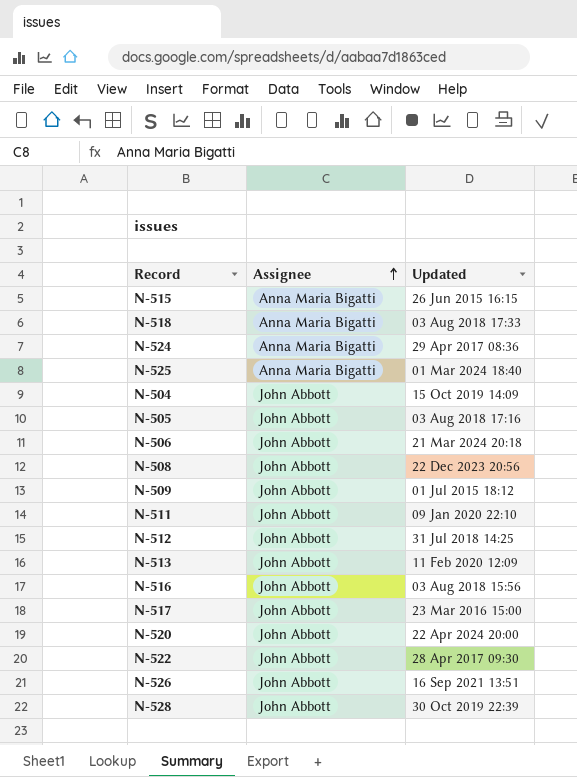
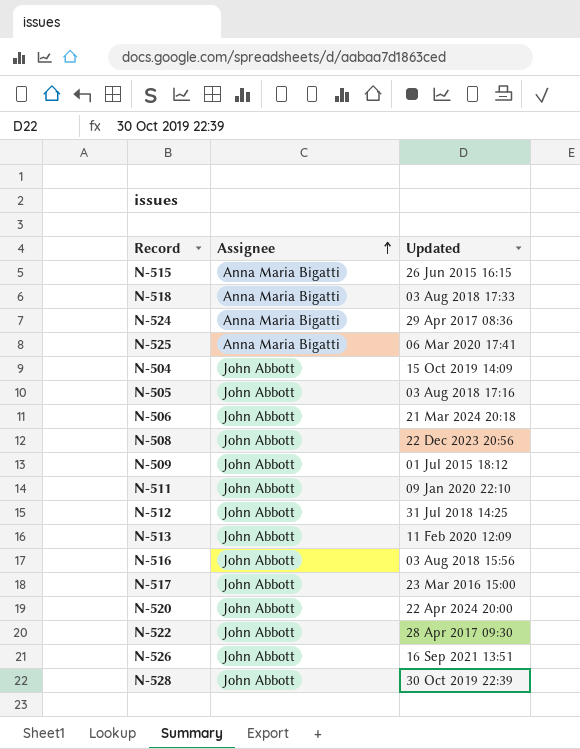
N-525 | Updated: 01 Mar 2024 18:40 -> 06 Mar 2020 17:41

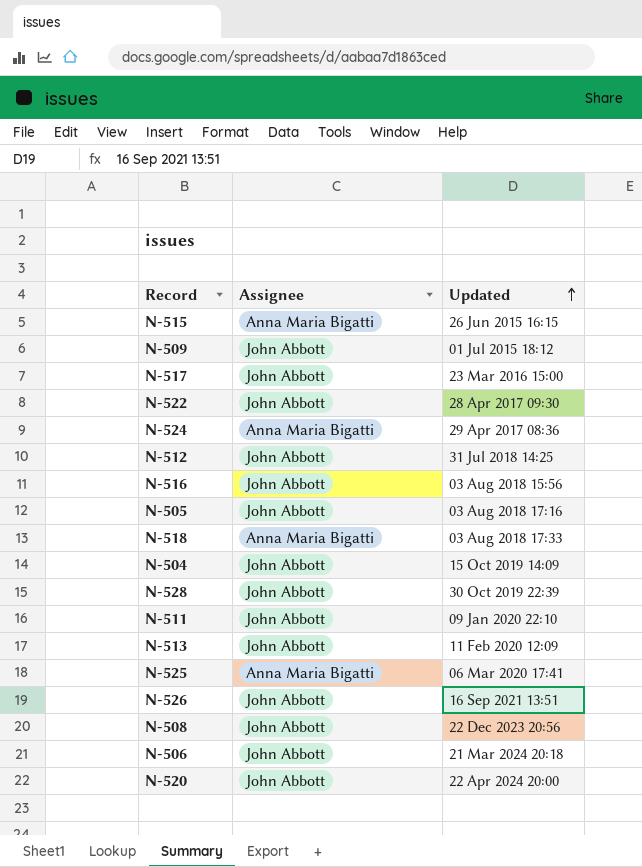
row order: Assignee ascending -> Updated ascending

